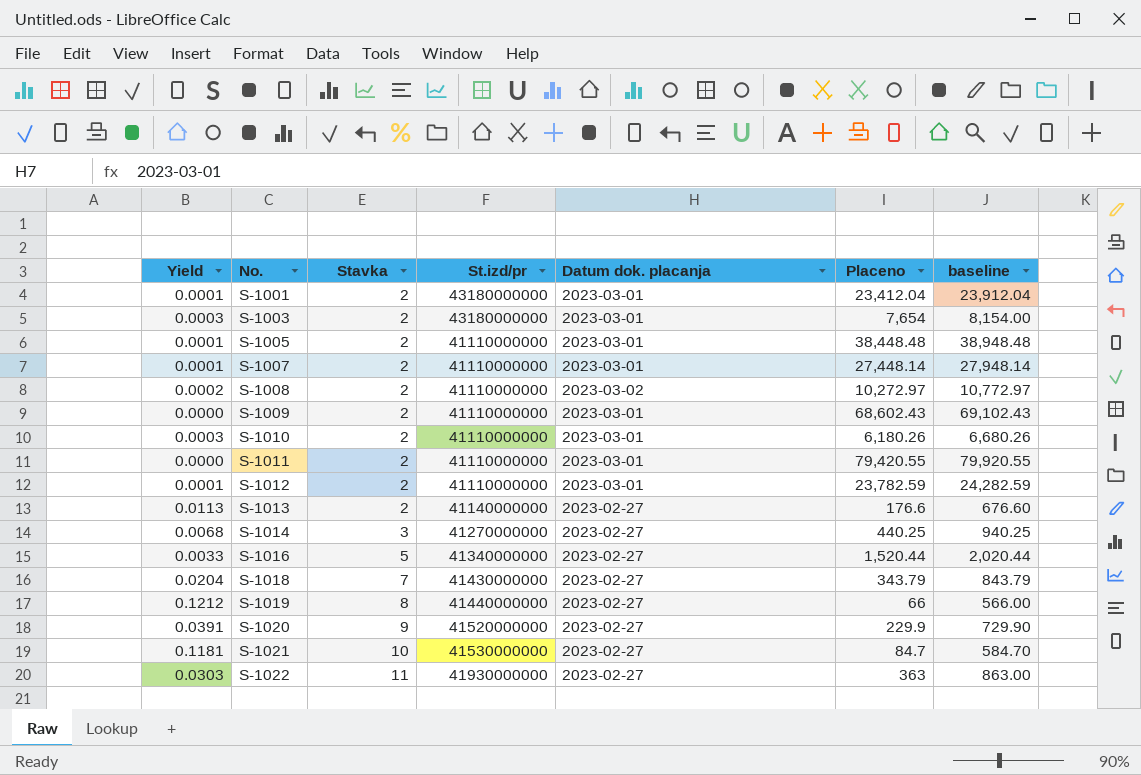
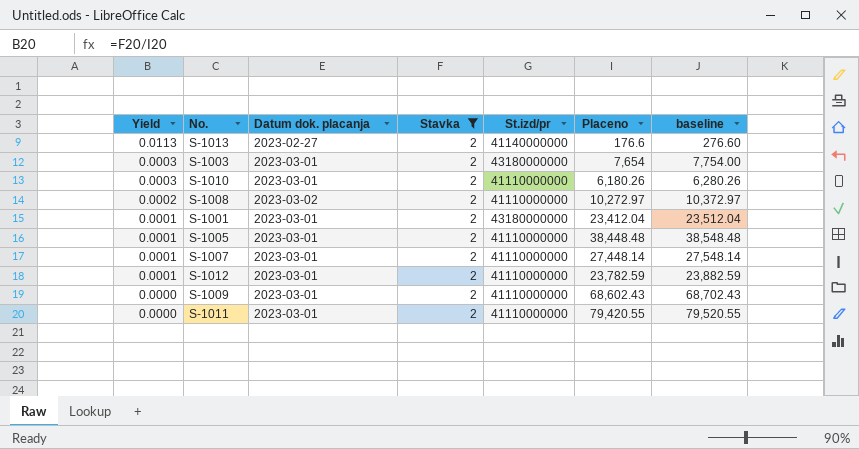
filter: none -> Stavka = 2
row order: No. ascending -> Yield descending
column Datum dok. placanja | position: 5 -> 3
column baseline | formula: [Placeno] + 500 -> [Placeno] + 100

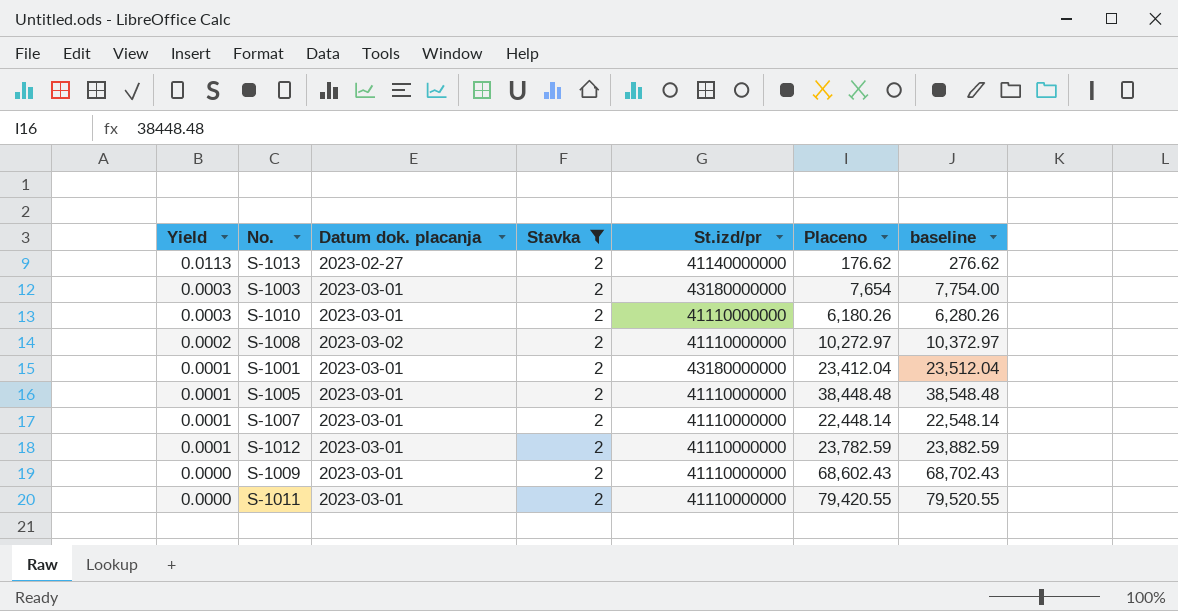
S-1013 | Placeno: 176.6 -> 176.62
S-1013 | baseline: 276.60 -> 276.62
S-1007 | Placeno: 27,448.14 -> 22,448.14
S-1007 | baseline: 27,548.14 -> 22,548.14

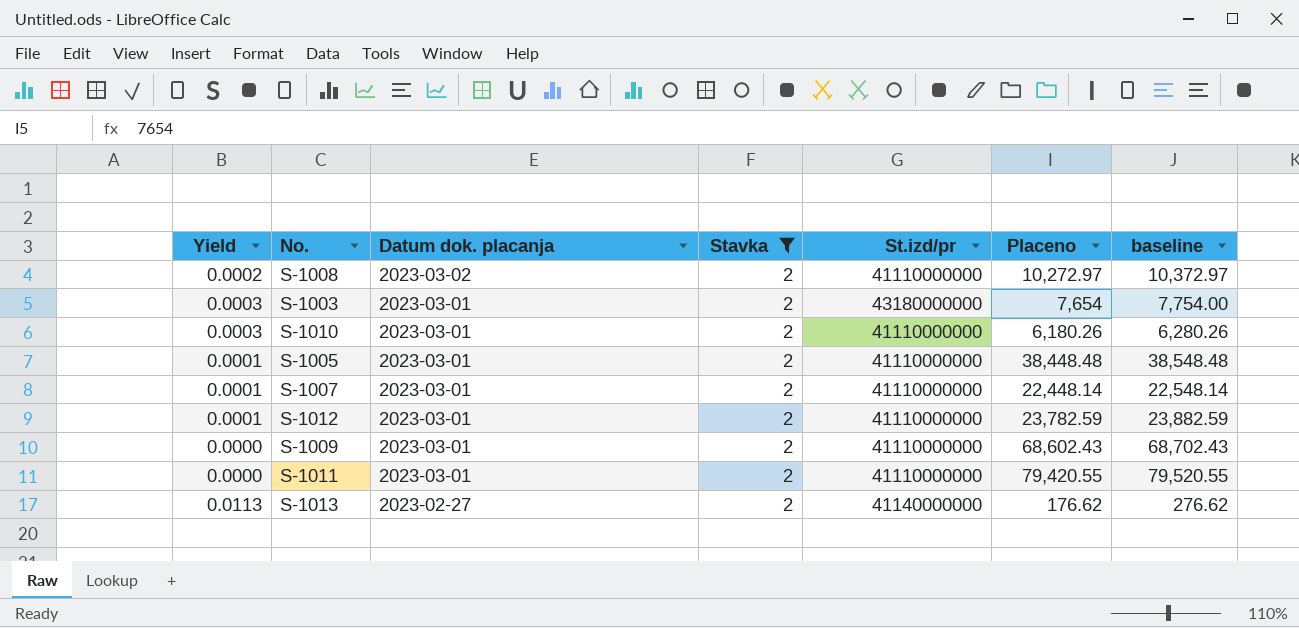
row order: Yield descending -> Datum dok. placanja descending
row S-1001: 0.0001 | 2023-03-01 | 2 | 43180000000 | 23,412.04 | 23,512.04 -> none

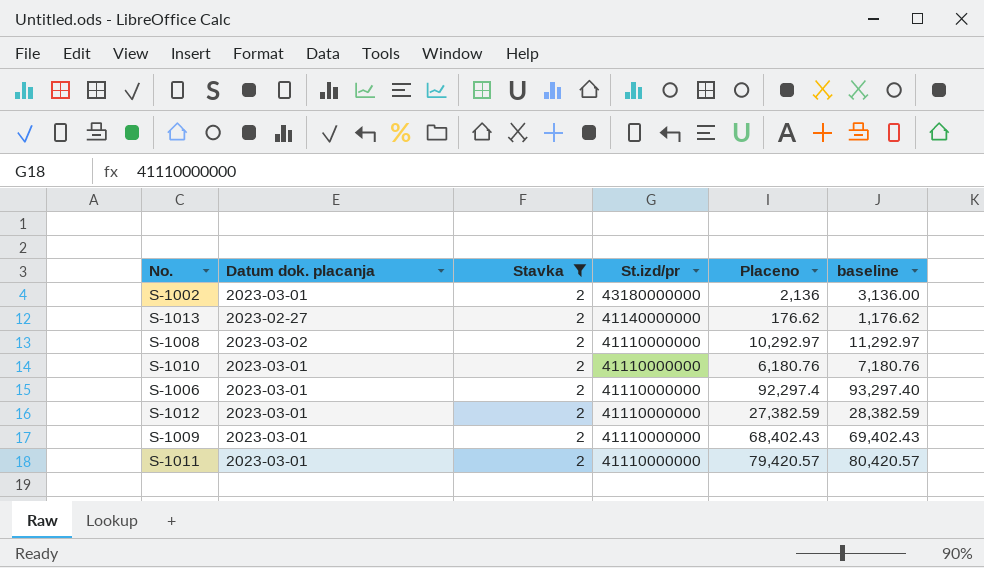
row order: Datum dok. placanja descending -> St.izd/pr descending
column Yield | formula: [Stavka] / [Placeno] -> none
column baseline | formula: [Placeno] + 100 -> [Placeno] + 1000
row S-1003: 0.0003 | 2023-03-01 | 2 | 43180000000 | 7,654 | 7,754.00 -> none
row S-1005: 0.0001 | 2023-03-01 | 2 | 41110000000 | 38,448.48 | 38,548.48 -> none
row S-1007: 0.0001 | 2023-03-01 | 2 | 41110000000 | 22,448.14 | 22,548.14 -> none
row S-1002: none -> 2023-03-01 | 2 | 43180000000 | 2,136 | 3,136.00
S-1008 | Placeno: 10,272.97 -> 10,292.97
S-1010 | Placeno: 6,180.26 -> 6,180.76
row S-1006: none -> 2023-03-01 | 2 | 41110000000 | 92,297.4 | 93,297.40
S-1012 | Placeno: 23,782.59 -> 27,382.59
S-1009 | Placeno: 68,602.43 -> 68,402.43
S-1011 | Placeno: 79,420.55 -> 79,420.57

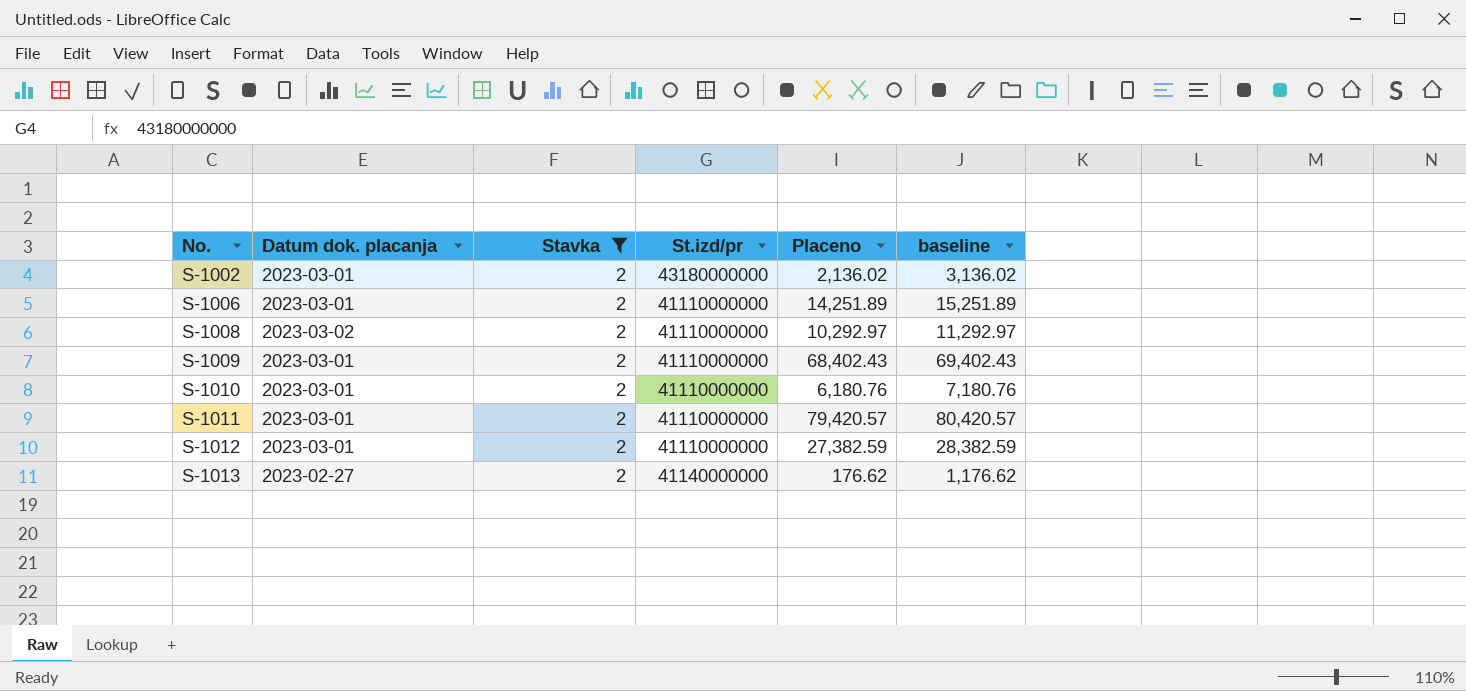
row order: St.izd/pr descending -> No. ascending
S-1002 | Placeno: 2,136 -> 2,136.02
S-1002 | baseline: 3,136.00 -> 3,136.02
S-1006 | Placeno: 92,297.4 -> 14,251.89
S-1006 | baseline: 93,297.40 -> 15,251.89

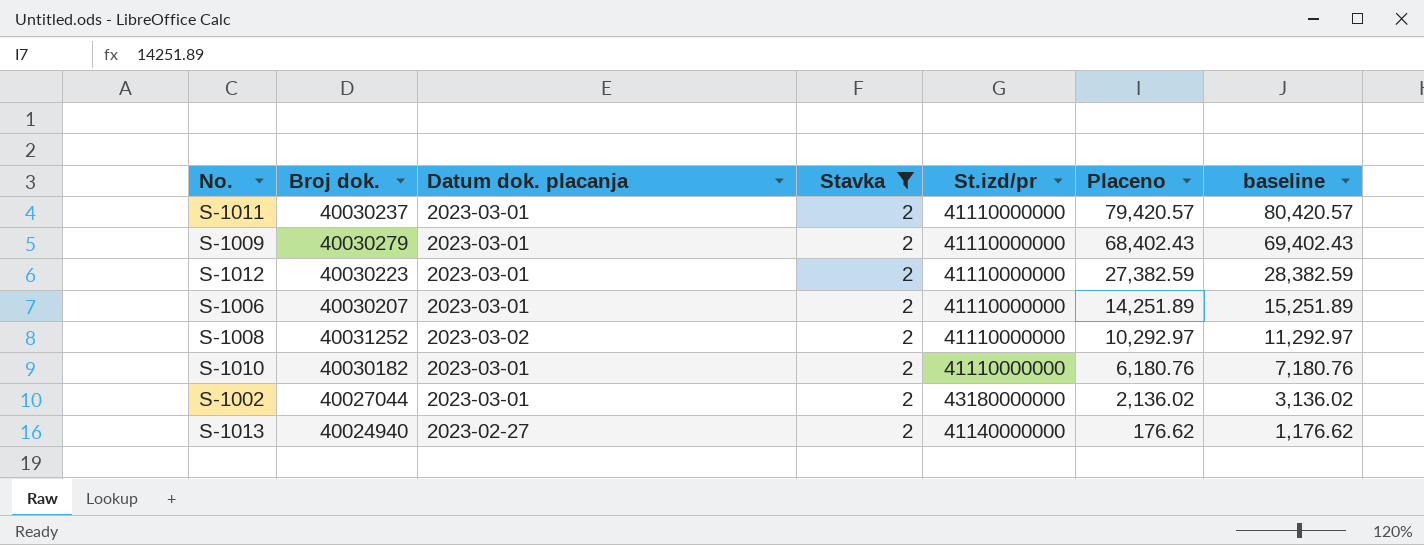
row order: No. ascending -> Placeno descending
column Broj dok. | position: none -> 2

